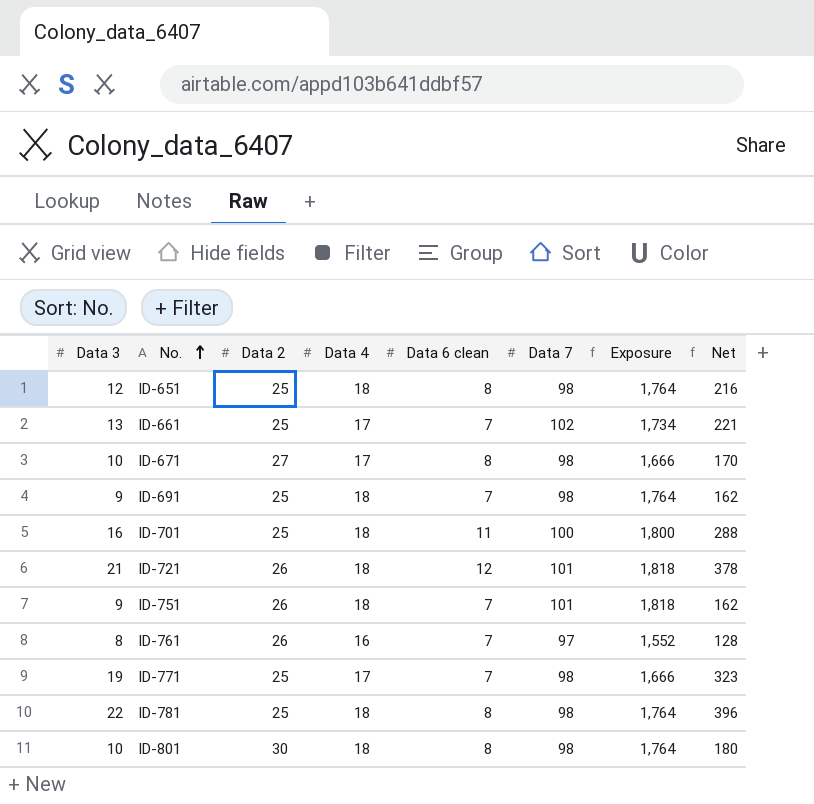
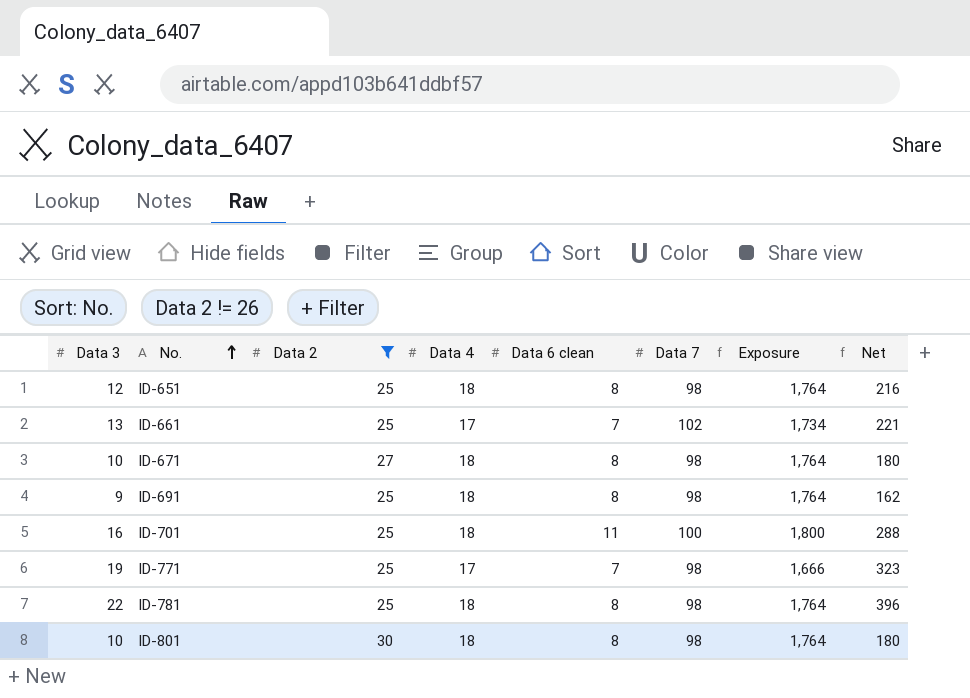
filter: none -> Data 2 != 26
ID-671 | Data 4: 17 -> 18
ID-671 | Exposure: 1,666 -> 1,764
ID-671 | Net: 170 -> 180
ID-691 | Data 6 clean: 7 -> 8

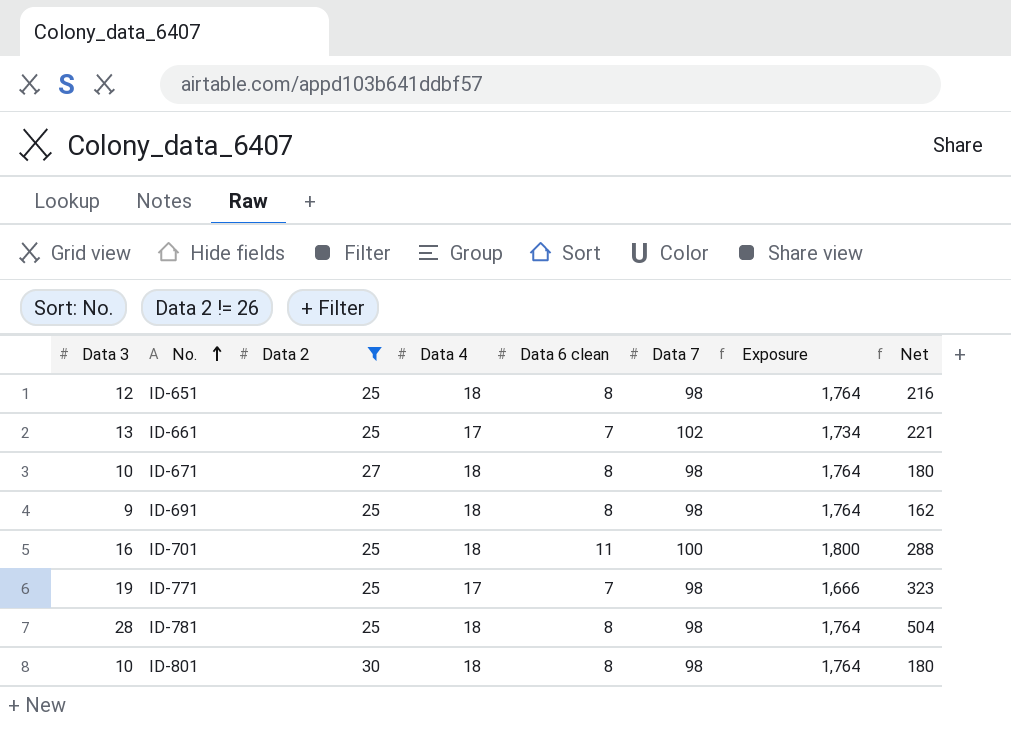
ID-781 | Data 3: 22 -> 28
ID-781 | Net: 396 -> 504

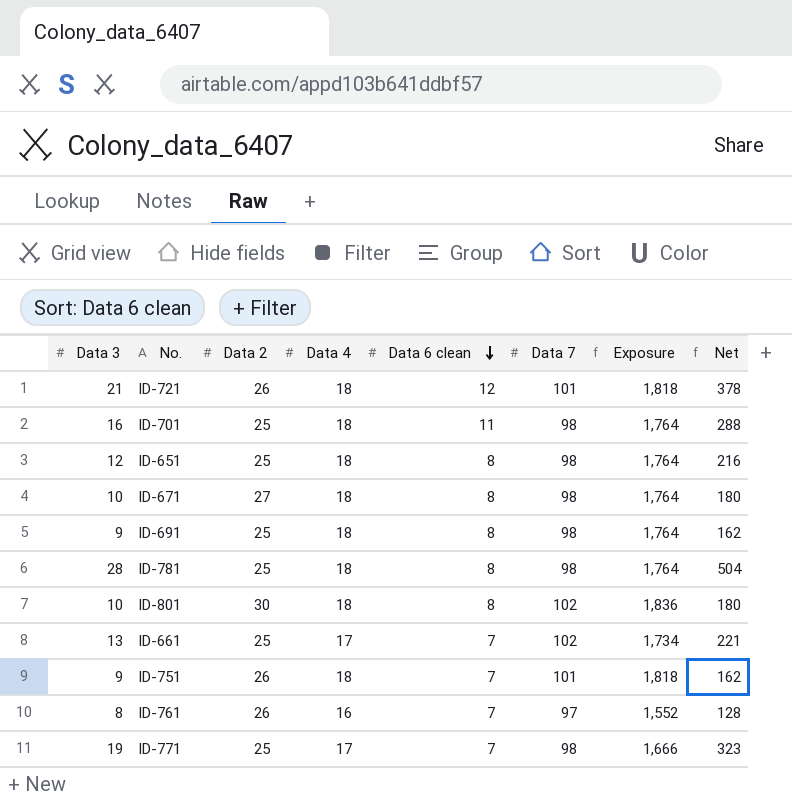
filter: Data 2 != 26 -> none
row order: No. ascending -> Data 6 clean descending
ID-701 | Data 7: 100 -> 98
ID-701 | Exposure: 1,800 -> 1,764
ID-801 | Data 7: 98 -> 102
ID-801 | Exposure: 1,764 -> 1,836

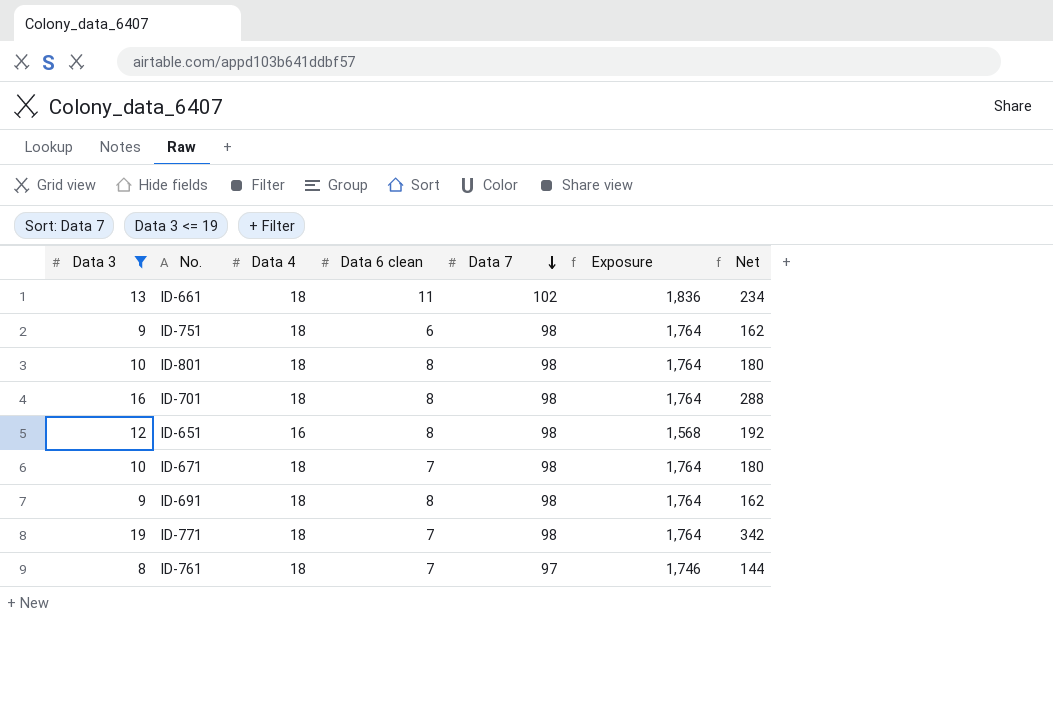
filter: none -> Data 3 <= 19
row order: Data 6 clean descending -> Data 7 descending
column Data 2 | position: 3 -> none
ID-661 | Data 4: 17 -> 18
ID-661 | Data 6 clean: 7 -> 11
ID-661 | Exposure: 1,734 -> 1,836
ID-661 | Net: 221 -> 234
ID-751 | Data 6 clean: 7 -> 6
ID-751 | Data 7: 101 -> 98
ID-751 | Exposure: 1,818 -> 1,764
ID-801 | Data 7: 102 -> 98
ID-801 | Exposure: 1,836 -> 1,764
ID-701 | Data 6 clean: 11 -> 8
ID-651 | Data 4: 18 -> 16
ID-651 | Exposure: 1,764 -> 1,568
ID-651 | Net: 216 -> 192
ID-671 | Data 6 clean: 8 -> 7
ID-771 | Data 4: 17 -> 18
ID-771 | Exposure: 1,666 -> 1,764
ID-771 | Net: 323 -> 342
ID-761 | Data 4: 16 -> 18
ID-761 | Exposure: 1,552 -> 1,746
ID-761 | Net: 128 -> 144

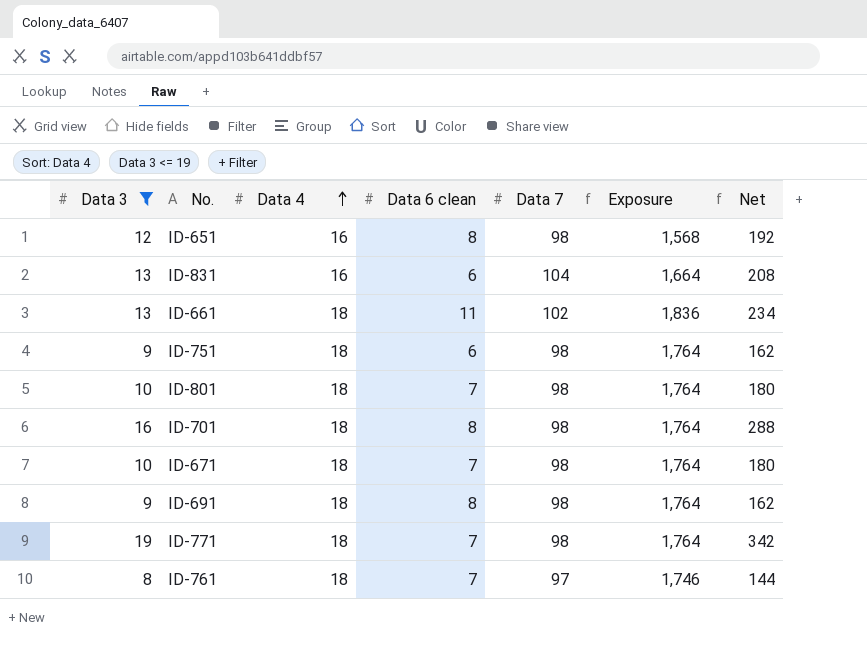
row order: Data 7 descending -> Data 4 ascending
row ID-831: none -> 13 | 16 | 6 | 104 | 1,664 | 208
ID-801 | Data 6 clean: 8 -> 7

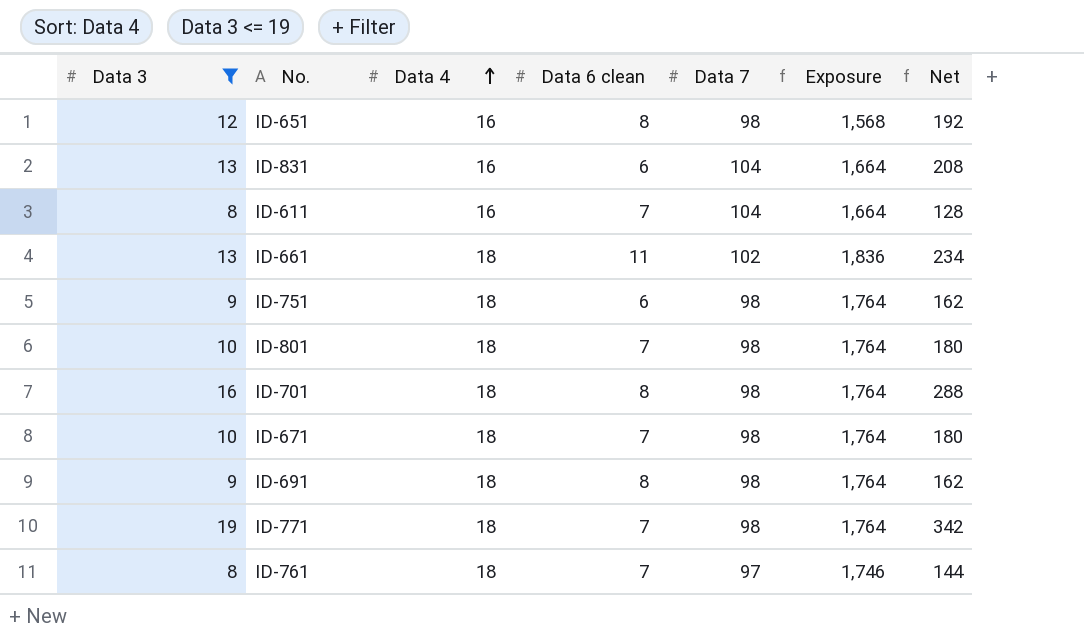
row ID-611: none -> 8 | 16 | 7 | 104 | 1,664 | 128

